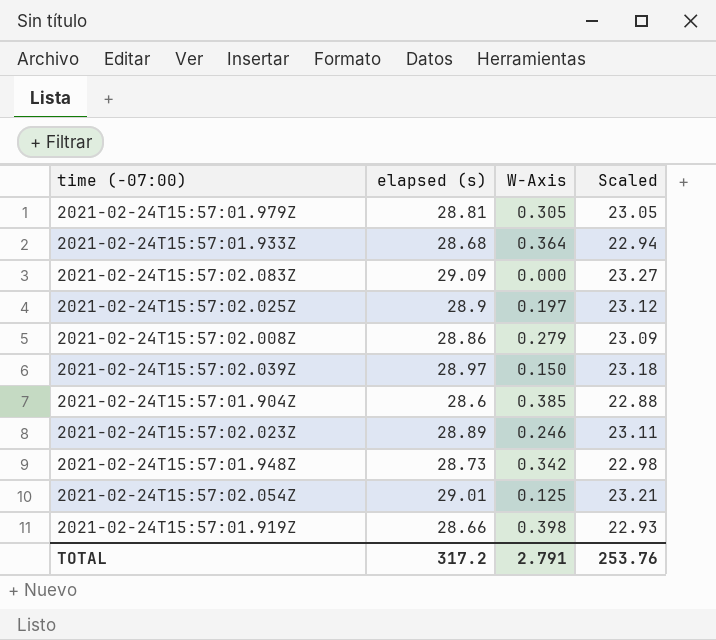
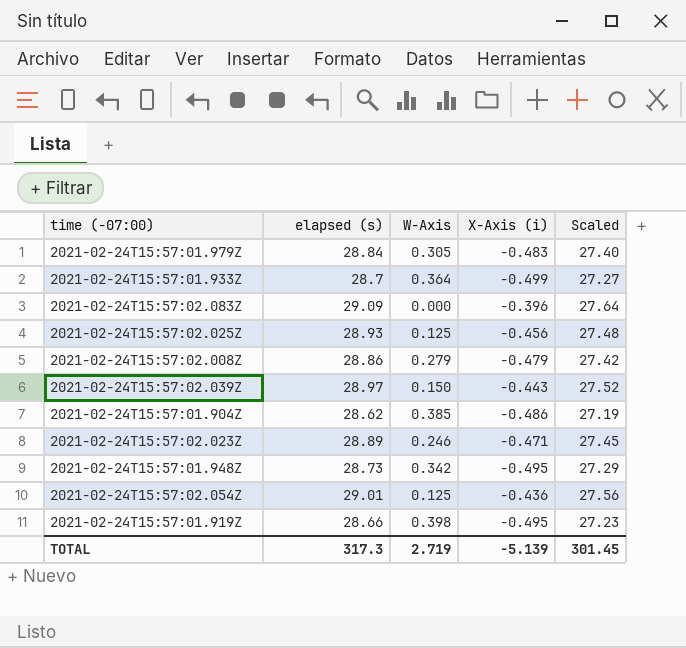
column X-Axis (i) | position: none -> 4
column Scaled | formula: [elapsed (s)] * 0.8 -> [elapsed (s)] * 0.95
2021-02-24T15:57:01.979Z | elapsed (s): 28.81 -> 28.84
2021-02-24T15:57:01.933Z | elapsed (s): 28.68 -> 28.7
2021-02-24T15:57:02.025Z | elapsed (s): 28.9 -> 28.93
2021-02-24T15:57:02.025Z | W-Axis: 0.197 -> 0.125
2021-02-24T15:57:01.904Z | elapsed (s): 28.6 -> 28.62
TOTAL | elapsed (s): 317.2 -> 317.3
TOTAL | W-Axis: 2.791 -> 2.719
TOTAL | Scaled: 253.76 -> 301.45

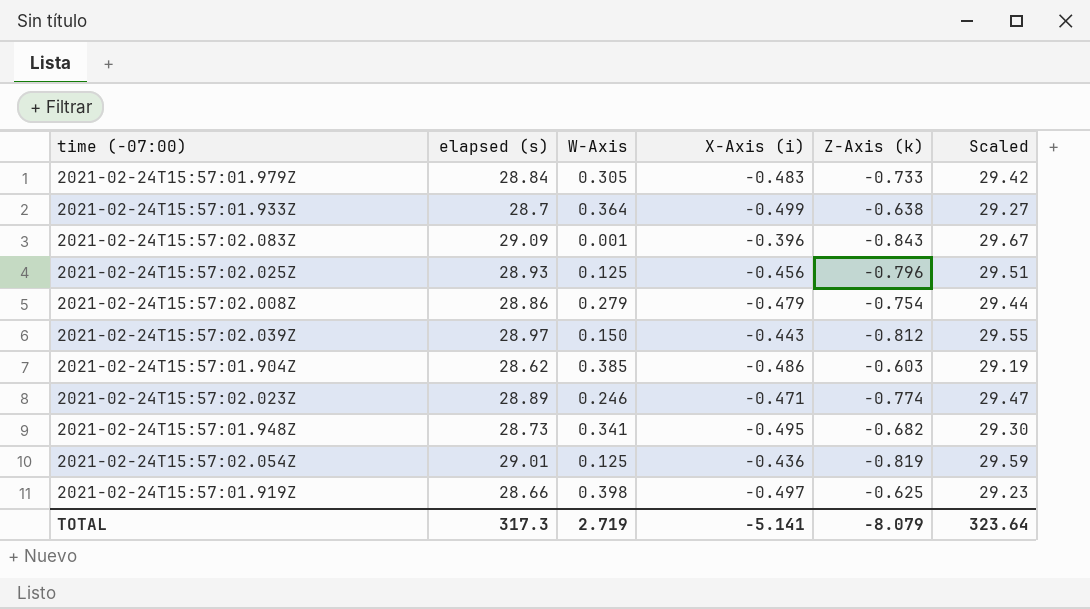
column Z-Axis (k) | position: none -> 5
column Scaled | formula: [elapsed (s)] * 0.95 -> [elapsed (s)] * 1.02
2021-02-24T15:57:02.083Z | W-Axis: 0.000 -> 0.001
2021-02-24T15:57:01.948Z | W-Axis: 0.342 -> 0.341
2021-02-24T15:57:01.919Z | X-Axis (i): -0.495 -> -0.497
TOTAL | X-Axis (i): -5.139 -> -5.141
TOTAL | Scaled: 301.45 -> 323.64

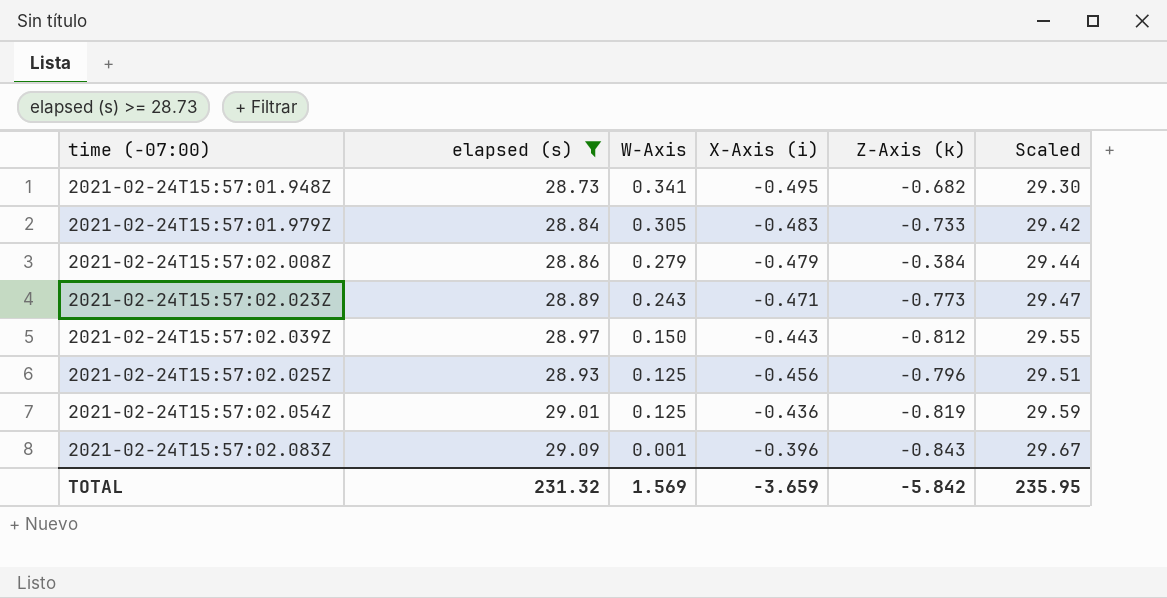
filter: none -> elapsed (s) >= 28.73
row order: none -> W-Axis descending
2021-02-24T15:57:02.008Z | Z-Axis (k): -0.754 -> -0.384
2021-02-24T15:57:02.023Z | W-Axis: 0.246 -> 0.243
2021-02-24T15:57:02.023Z | Z-Axis (k): -0.774 -> -0.773
TOTAL | elapsed (s): 317.3 -> 231.32
TOTAL | W-Axis: 2.719 -> 1.569
TOTAL | X-Axis (i): -5.141 -> -3.659
TOTAL | Z-Axis (k): -8.079 -> -5.842
TOTAL | Scaled: 323.64 -> 235.95

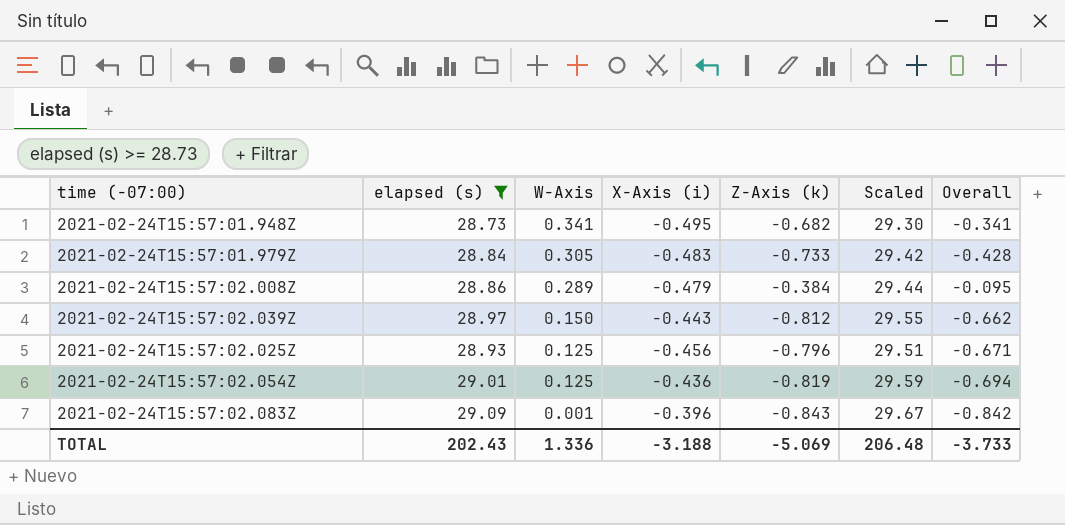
column Overall | formula: none -> [W-Axis] + [Z-Axis (k)]
row 2021-02-24T15:57:02.023Z: 28.89 | 0.243 | -0.471 | -0.773 | 29.47 -> none
2021-02-24T15:57:02.008Z | W-Axis: 0.279 -> 0.289
TOTAL | elapsed (s): 231.32 -> 202.43
TOTAL | W-Axis: 1.569 -> 1.336
TOTAL | X-Axis (i): -3.659 -> -3.188
TOTAL | Z-Axis (k): -5.842 -> -5.069
TOTAL | Scaled: 235.95 -> 206.48

